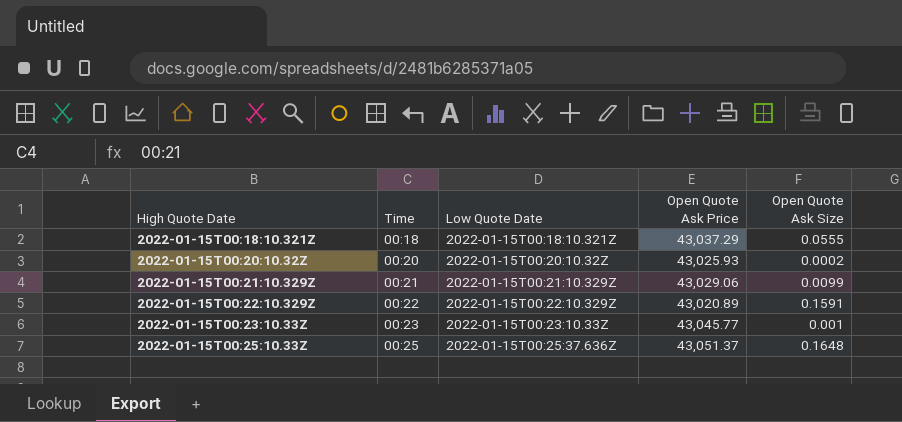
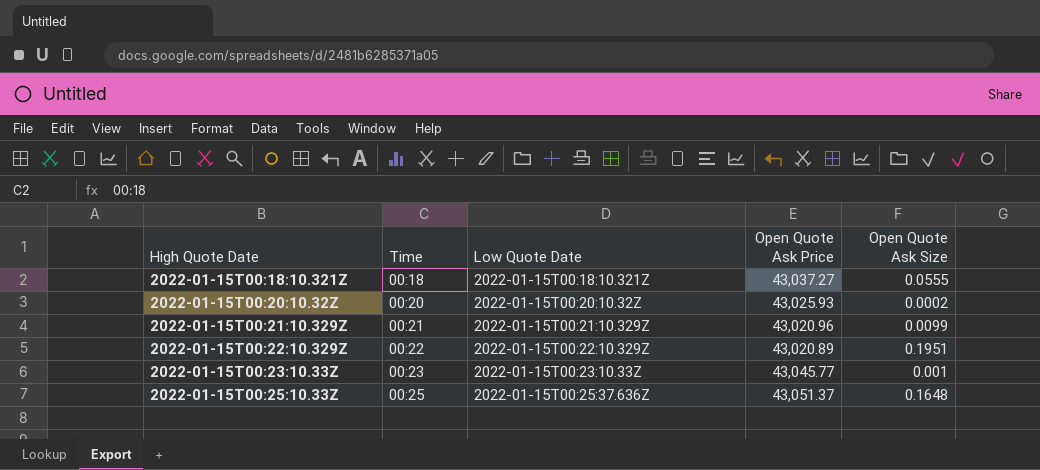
2022-01-15T00:18:10.321Z | Open Quote Ask Price: 43,037.29 -> 43,037.27
2022-01-15T00:21:10.329Z | Open Quote Ask Price: 43,029.06 -> 43,020.96
2022-01-15T00:22:10.329Z | Open Quote Ask Size: 0.1591 -> 0.1951

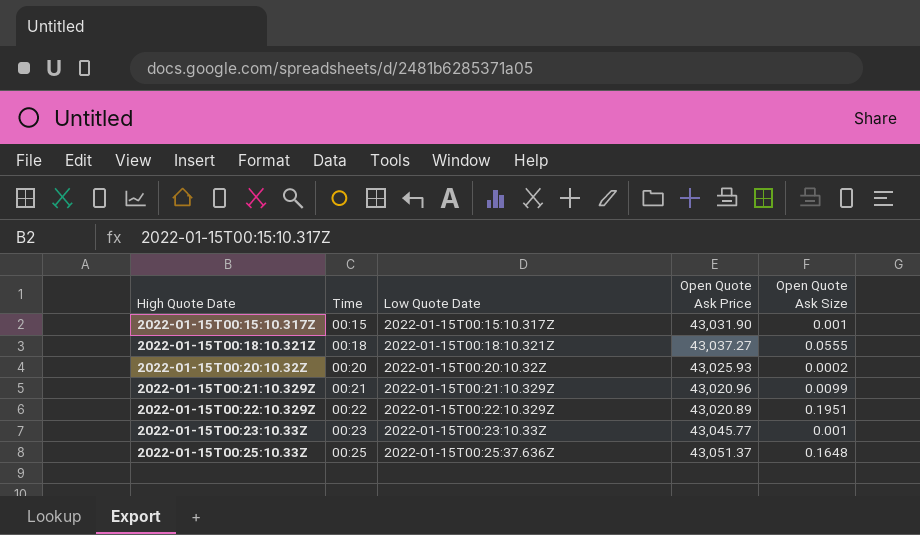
row 2022-01-15T00:15:10.317Z: none -> 00:15 | 2022-01-15T00:15:10.317Z | 43,031.90 | 0.001

